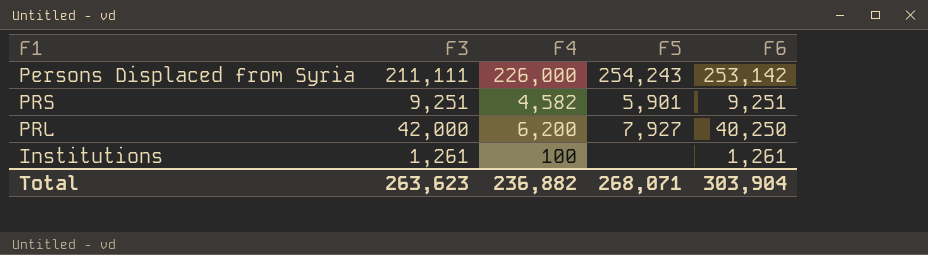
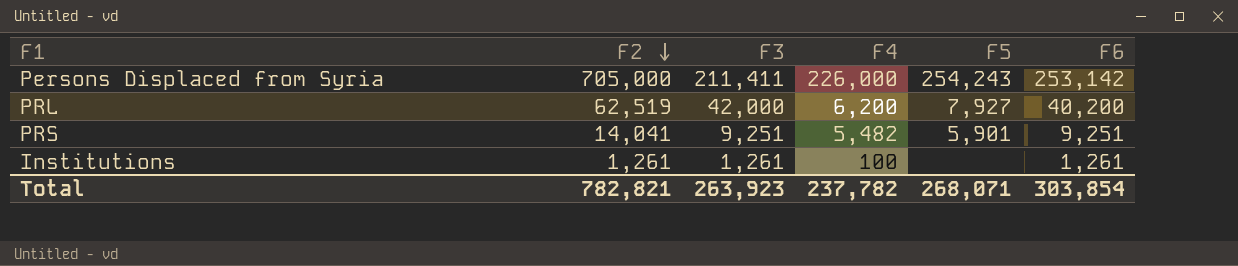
row order: none -> F2 descending
column F2 | position: none -> 2
Persons Displaced from Syria | F3: 211,111 -> 211,411
PRL | F6: 40,250 -> 40,200
PRS | F4: 4,582 -> 5,482
Total | F3: 263,623 -> 263,923
Total | F4: 236,882 -> 237,782
Total | F6: 303,904 -> 303,854

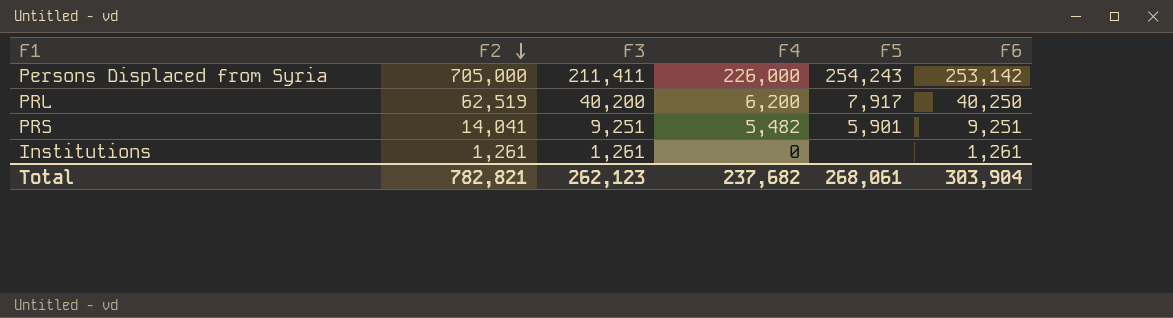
PRL | F3: 42,000 -> 40,200
PRL | F5: 7,927 -> 7,917
PRL | F6: 40,200 -> 40,250
Institutions | F4: 100 -> 0
Total | F3: 263,923 -> 262,123
Total | F4: 237,782 -> 237,682
Total | F5: 268,071 -> 268,061
Total | F6: 303,854 -> 303,904

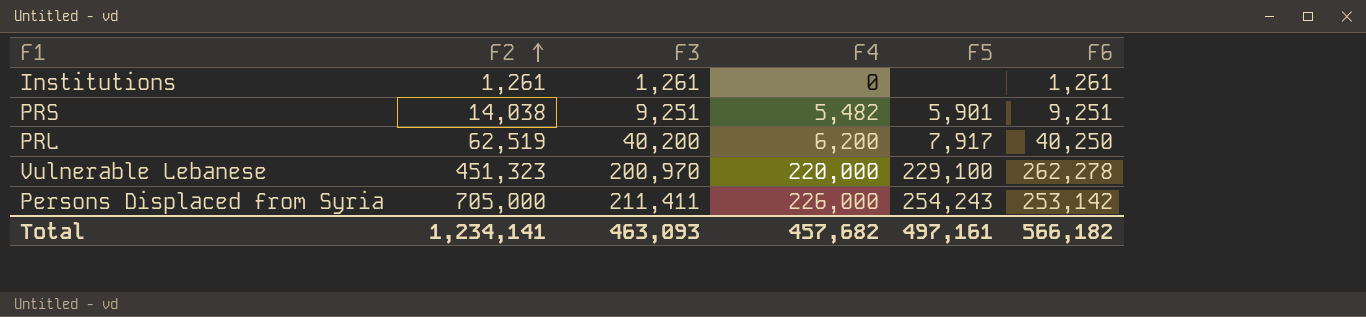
row order: F2 descending -> F2 ascending
PRS | F2: 14,041 -> 14,038
row Vulnerable Lebanese: none -> 451,323 | 200,970 | 220,000 | 229,100 | 262,278
Total | F2: 782,821 -> 1,234,141
Total | F3: 262,123 -> 463,093
Total | F4: 237,682 -> 457,682
Total | F5: 268,061 -> 497,161
Total | F6: 303,904 -> 566,182

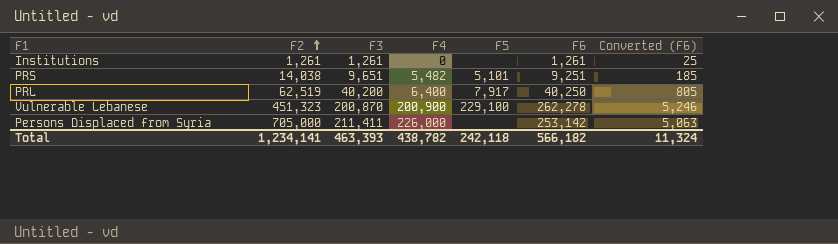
column Converted (F6) | formula: none -> [F6] * 0.02
PRS | F3: 9,251 -> 9,651
PRS | F5: 5,901 -> 5,101
PRL | F4: 6,200 -> 6,400
Vulnerable Lebanese | F3: 200,970 -> 200,870
Vulnerable Lebanese | F4: 220,000 -> 200,900
Persons Displaced from Syria | F5: 254,243 -> none
Total | F3: 463,093 -> 463,393
Total | F4: 457,682 -> 438,782
Total | F5: 497,161 -> 242,118

